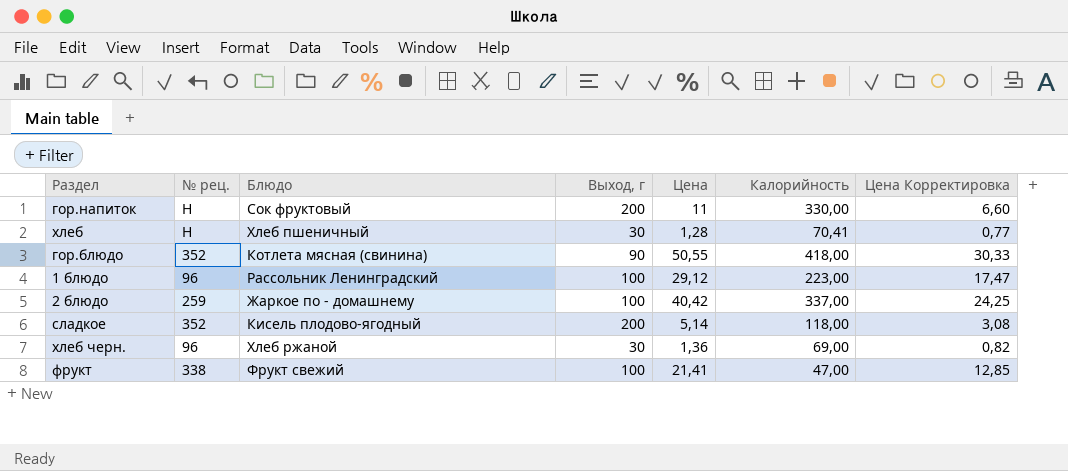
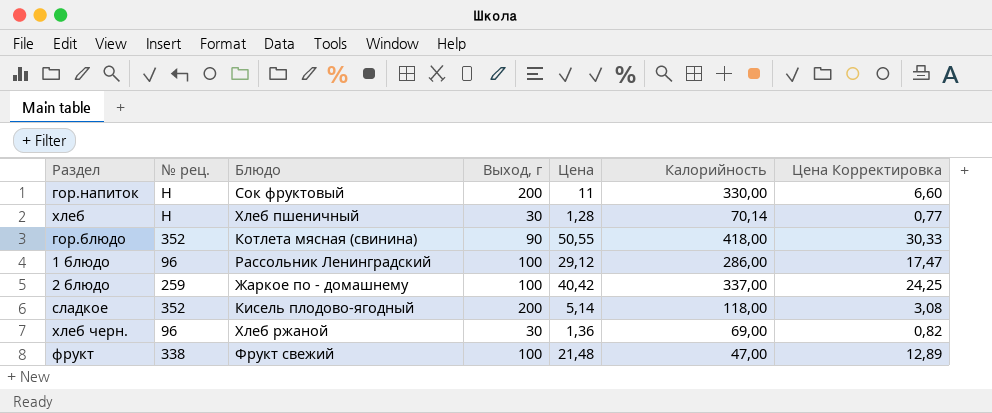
хлеб | Калорийность: 70,41 -> 70,14
1 блюдо | Калорийность: 223,00 -> 286,00
фрукт | Цена: 21,41 -> 21,48
фрукт | Цена Корректировка: 12,85 -> 12,89

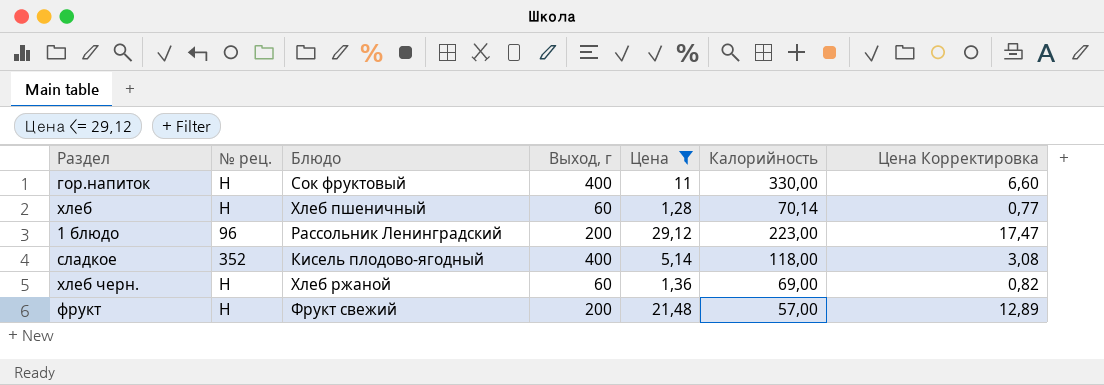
filter: none -> Цена <= 29,12
гор.напиток | Выход, г: 200 -> 400
хлеб | Выход, г: 30 -> 60
1 блюдо | Выход, г: 100 -> 200
1 блюдо | Калорийность: 286,00 -> 223,00
сладкое | Выход, г: 200 -> 400
хлеб черн. | № рец.: 96 -> Н
хлеб черн. | Выход, г: 30 -> 60
фрукт | № рец.: 338 -> Н
фрукт | Выход, г: 100 -> 200
фрукт | Калорийность: 47,00 -> 57,00

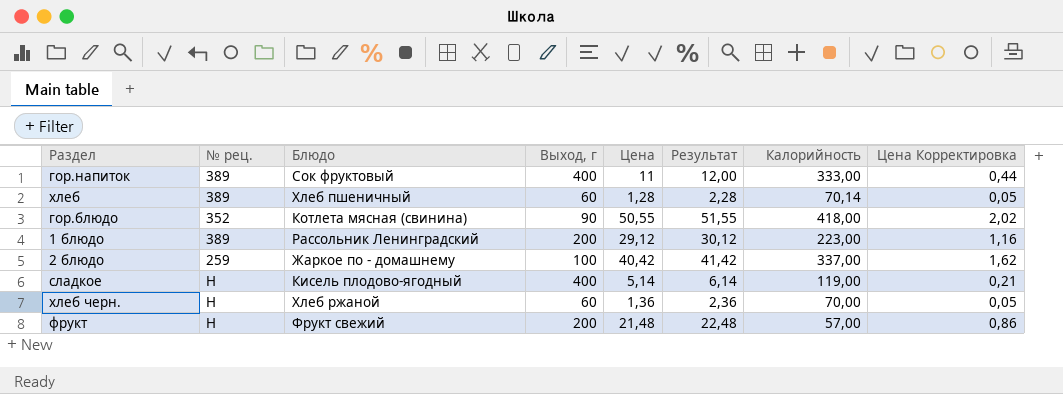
filter: Цена <= 29,12 -> none
column Результат | formula: none -> [Цена] + 1
column Цена Корректировка | formula: [Цена] * 0,6 -> [Цена] * 0,04
гор.напиток | № рец.: Н -> 389
гор.напиток | Калорийность: 330,00 -> 333,00
хлеб | № рец.: Н -> 389
1 блюдо | № рец.: 96 -> 389
сладкое | № рец.: 352 -> Н
сладкое | Калорийность: 118,00 -> 119,00
хлеб черн. | Калорийность: 69,00 -> 70,00

